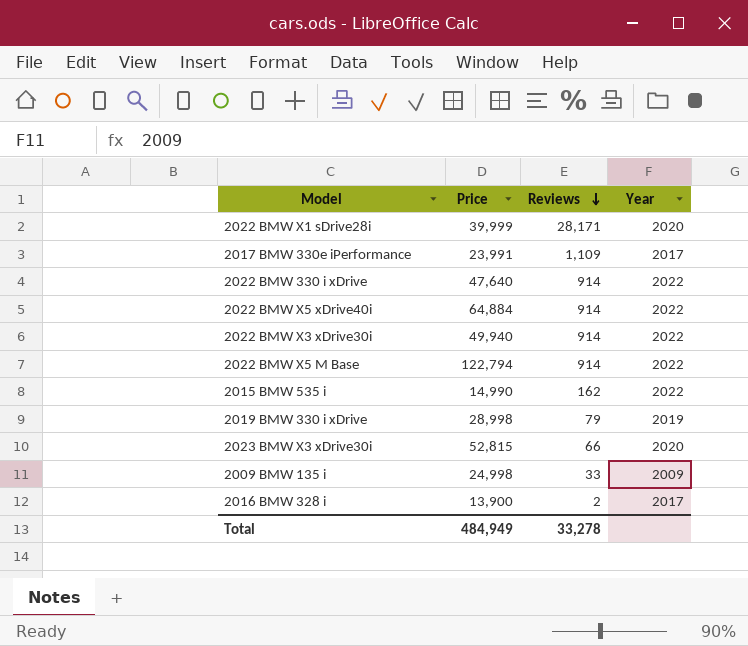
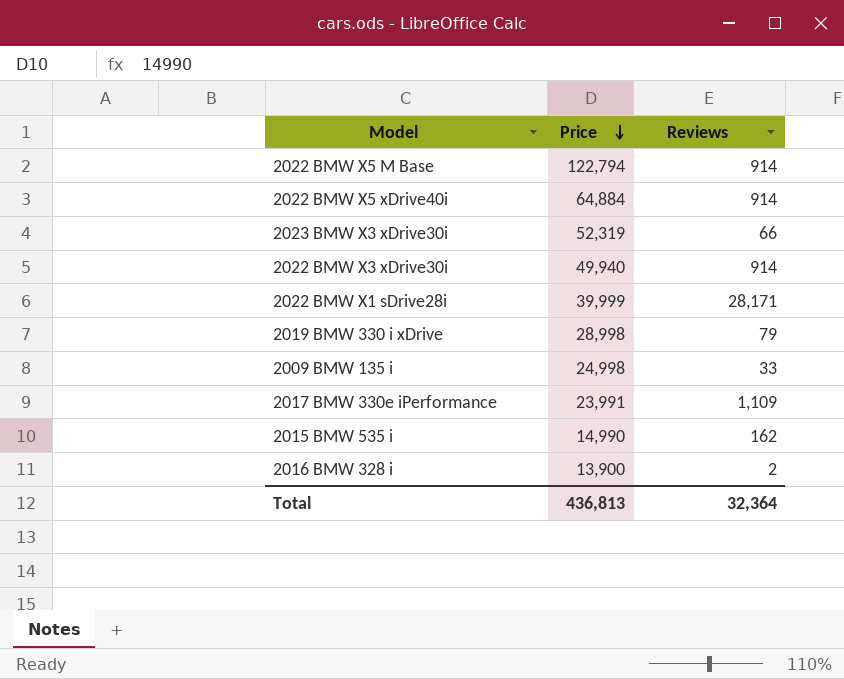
row order: Reviews descending -> Price descending
column Year | position: 4 -> none
row 2022 BMW 330 i xDrive: 47,640 | 914 | 2022 -> none
2023 BMW X3 xDrive30i | Price: 52,815 -> 52,319
Total | Price: 484,949 -> 436,813
Total | Reviews: 33,278 -> 32,364

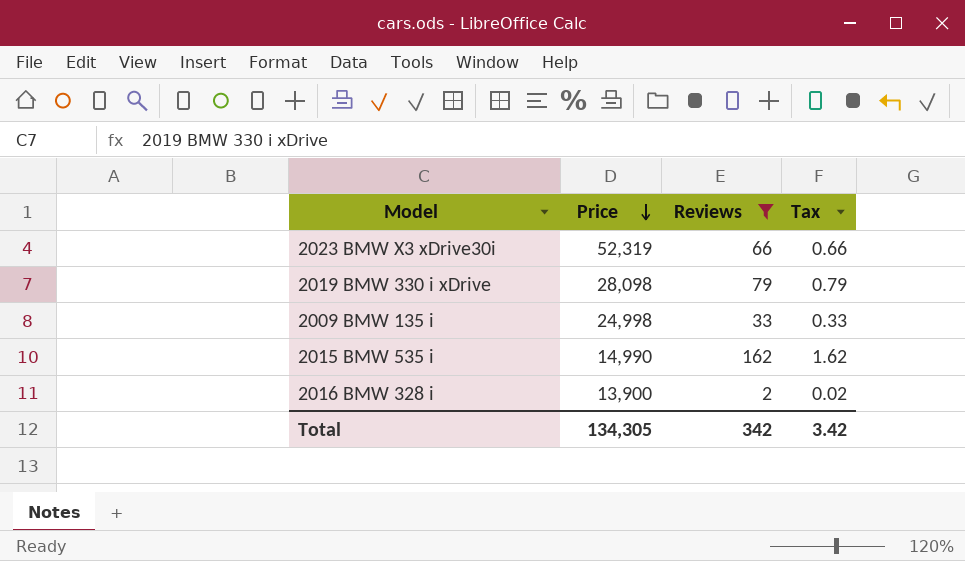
filter: none -> Reviews <= 162
column Tax | formula: none -> [Reviews] * 0.01
2019 BMW 330 i xDrive | Price: 28,998 -> 28,098
Total | Price: 436,813 -> 134,305
Total | Reviews: 32,364 -> 342

